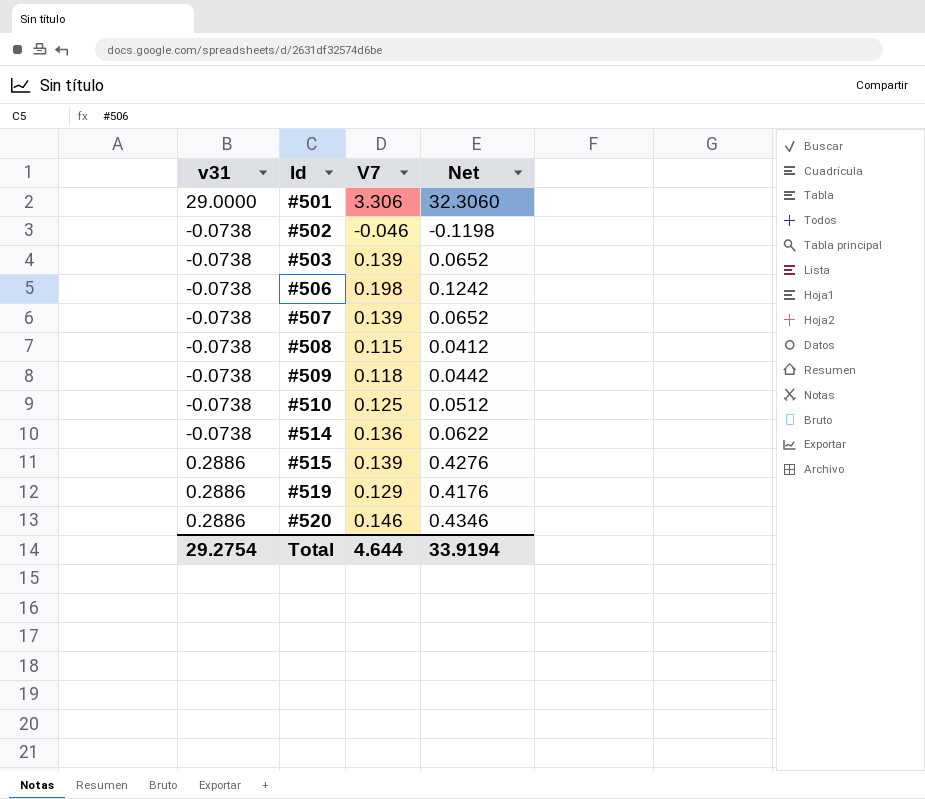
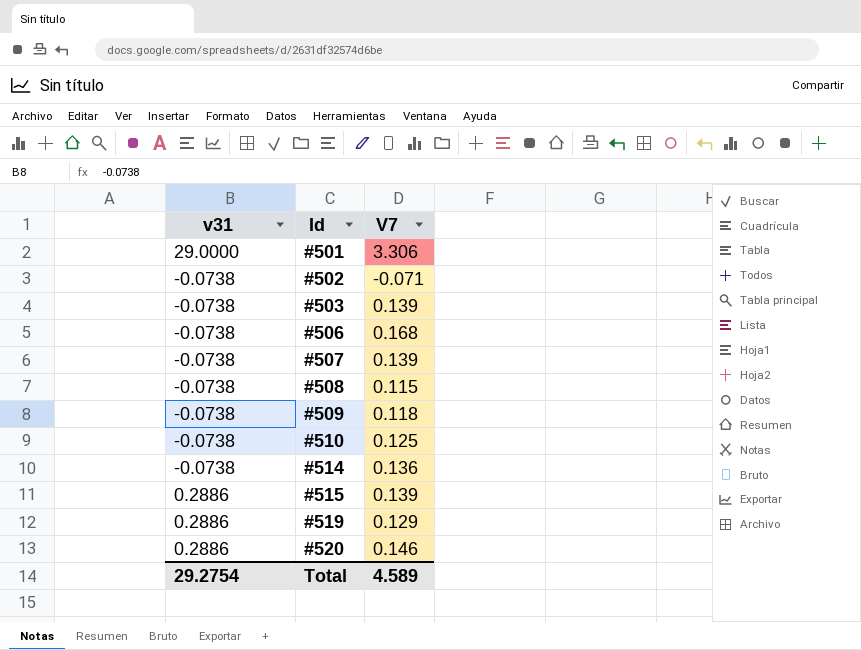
column Net | formula: [v31] + [V7] -> none
#502 | V7: -0.046 -> -0.071
#506 | V7: 0.198 -> 0.168
Total | V7: 4.644 -> 4.589

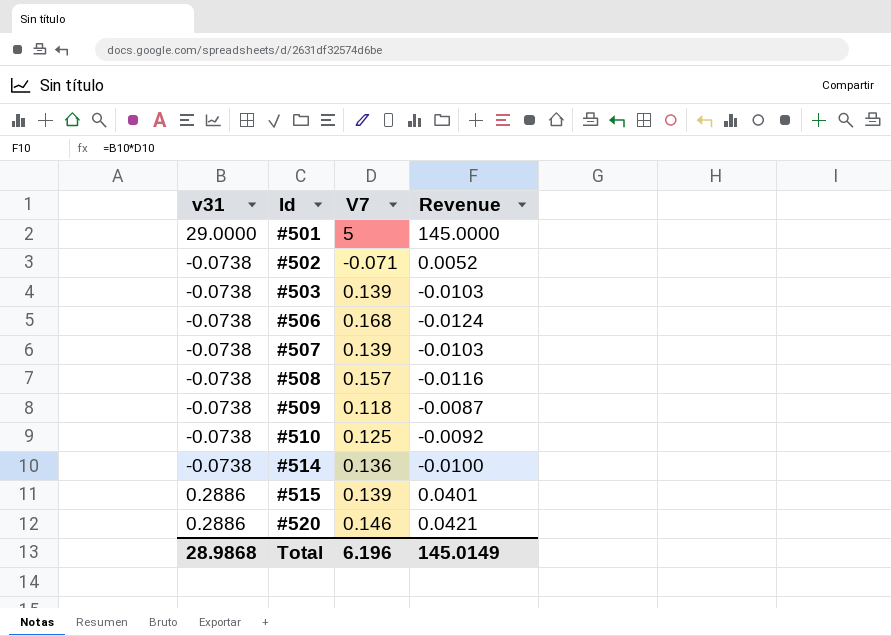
column Revenue | formula: none -> [v31] * [V7]
row #519: 0.2886 | 0.129 -> none
#501 | V7: 3.306 -> 5
#508 | V7: 0.115 -> 0.157
Total | v31: 29.2754 -> 28.9868
Total | V7: 4.589 -> 6.196

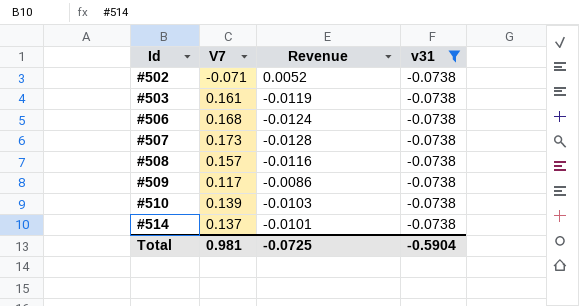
filter: none -> v31 = -0.0738
column v31 | position: 1 -> 4
#503 | V7: 0.139 -> 0.161
#503 | Revenue: -0.0103 -> -0.0119
#507 | V7: 0.139 -> 0.173
#507 | Revenue: -0.0103 -> -0.0128
#509 | V7: 0.118 -> 0.117
#509 | Revenue: -0.0087 -> -0.0086
#510 | V7: 0.125 -> 0.139
#510 | Revenue: -0.0092 -> -0.0103
#514 | V7: 0.136 -> 0.137
#514 | Revenue: -0.0100 -> -0.0101
Total | V7: 6.196 -> 0.981
Total | Revenue: 145.0149 -> -0.0725
Total | v31: 28.9868 -> -0.5904

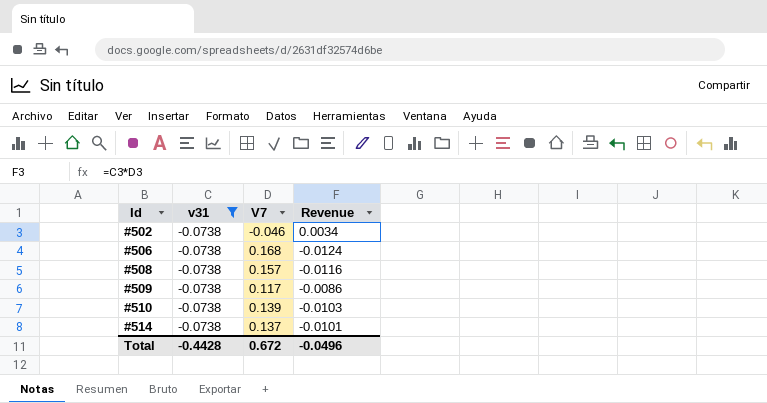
column v31 | position: 4 -> 2
row #503: 0.161 | -0.0119 | -0.0738 -> none
row #507: 0.173 | -0.0128 | -0.0738 -> none
#502 | V7: -0.071 -> -0.046
#502 | Revenue: 0.0052 -> 0.0034
Total | v31: -0.5904 -> -0.4428
Total | V7: 0.981 -> 0.672
Total | Revenue: -0.0725 -> -0.0496

